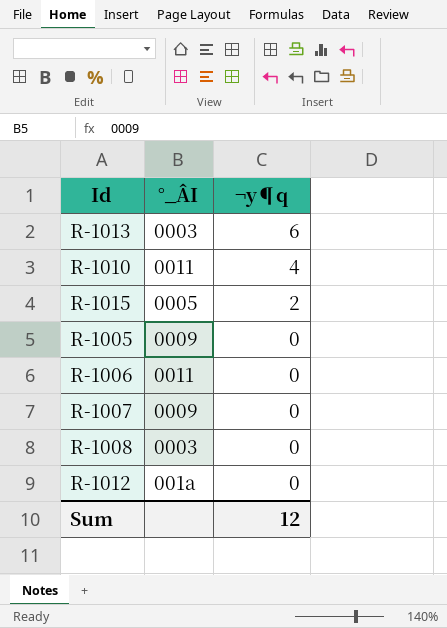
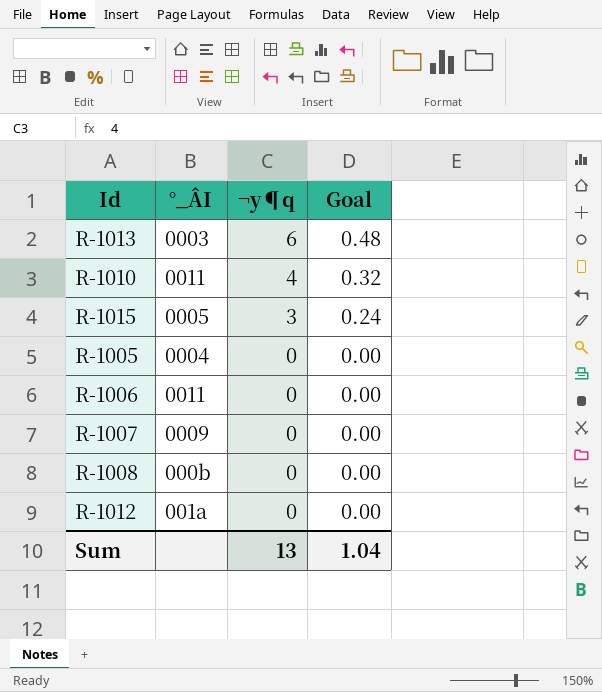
column Goal | formula: none -> [¬y¶q] * 0.08
R-1015 | ¬y¶q: 2 -> 3
R-1005 | °_ÂI: 0009 -> 0004
R-1008 | °_ÂI: 0003 -> 000b
Sum | ¬y¶q: 12 -> 13

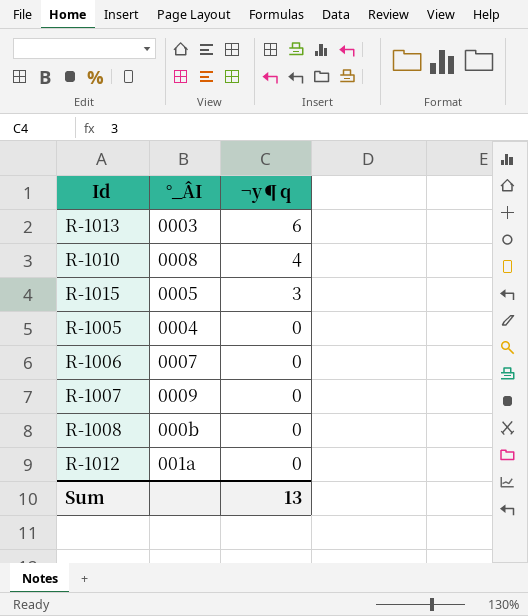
column Goal | formula: [¬y¶q] * 0.08 -> none
R-1010 | °_ÂI: 0011 -> 0008
R-1006 | °_ÂI: 0011 -> 0007

